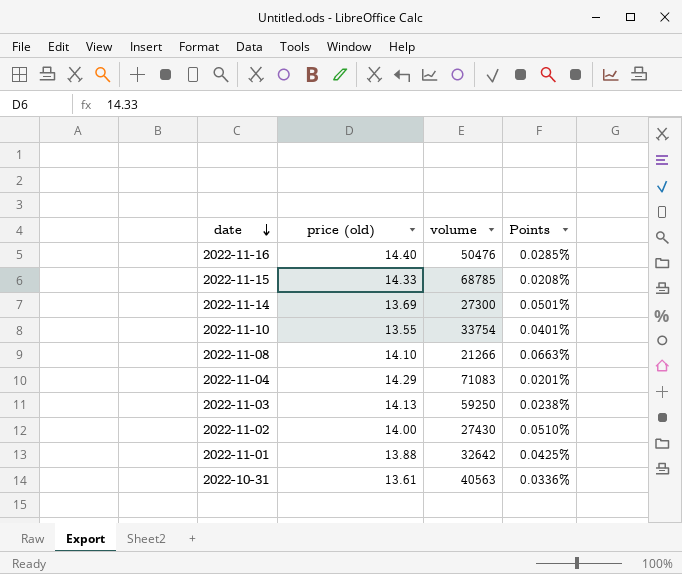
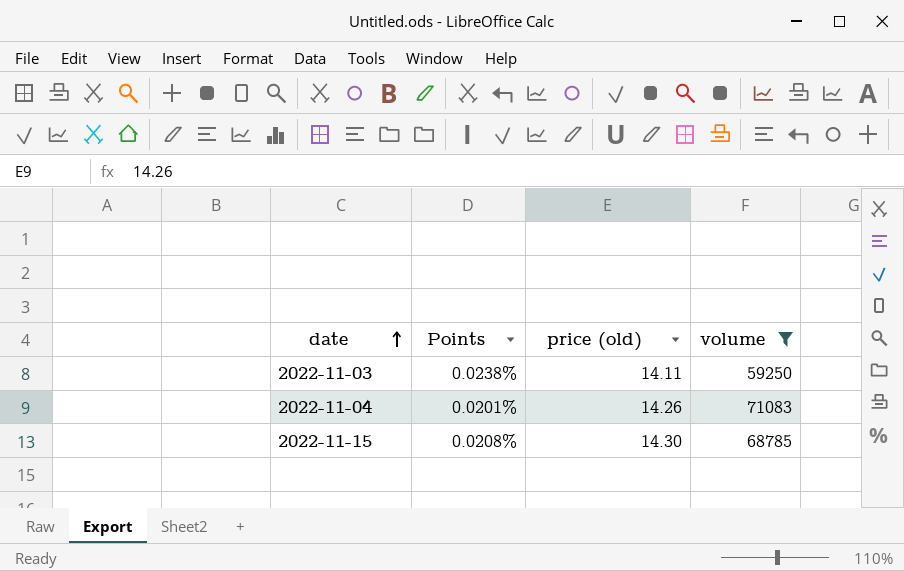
filter: none -> volume >= 59250
row order: date descending -> date ascending
column Points | position: 4 -> 2
2022-11-03 | price (old): 14.13 -> 14.11
2022-11-04 | price (old): 14.29 -> 14.26
2022-11-15 | price (old): 14.33 -> 14.30

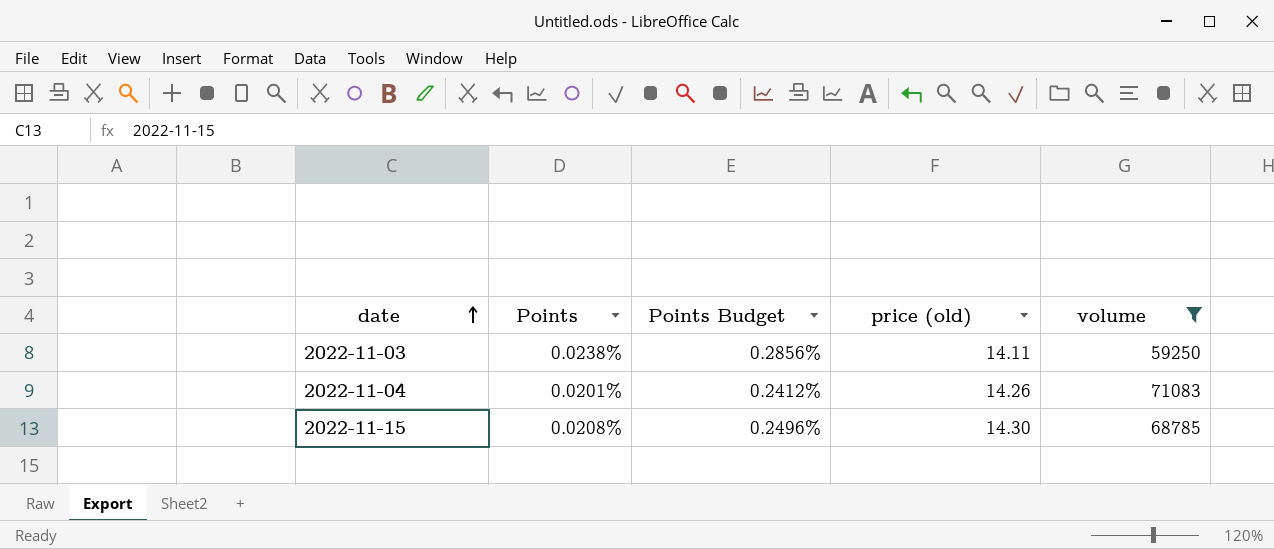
column Points Budget | formula: none -> [Points] * 12

